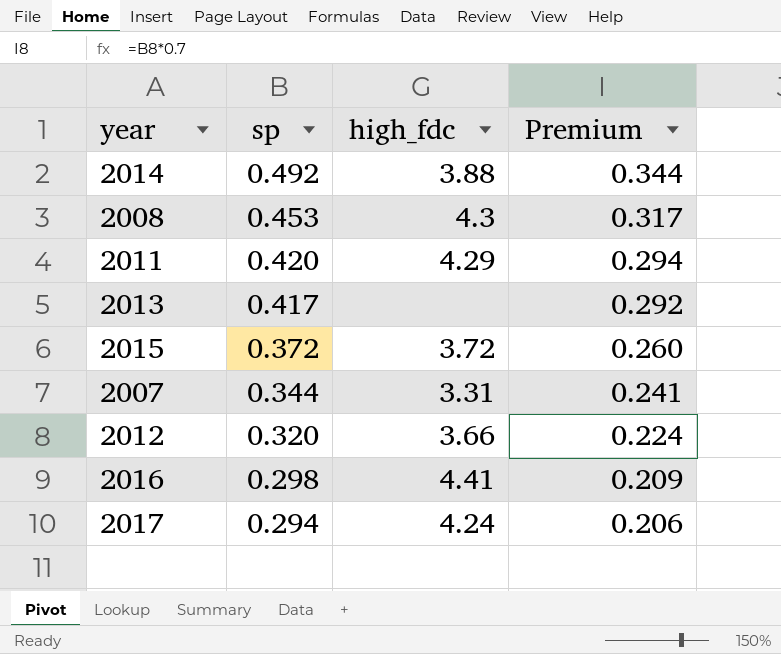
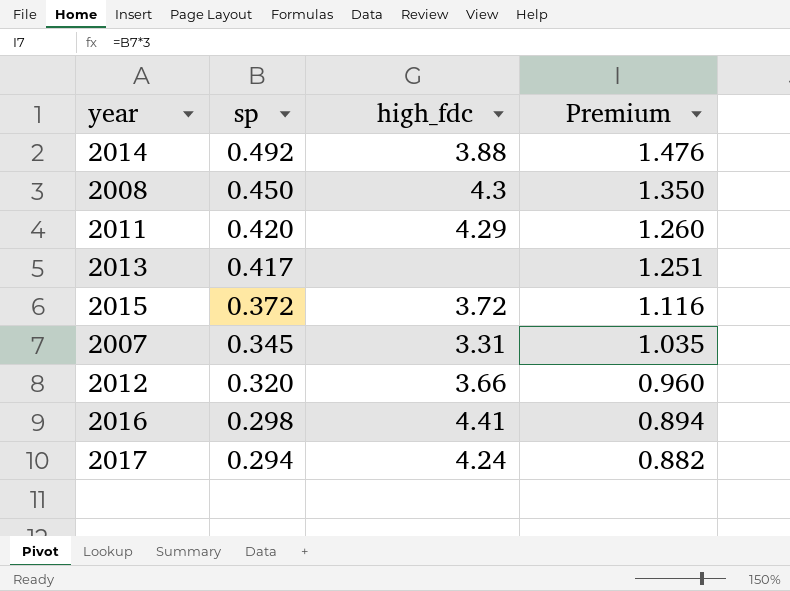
column Premium | formula: [sp] * 0.7 -> [sp] * 3
2008 | sp: 0.453 -> 0.450
2007 | sp: 0.344 -> 0.345

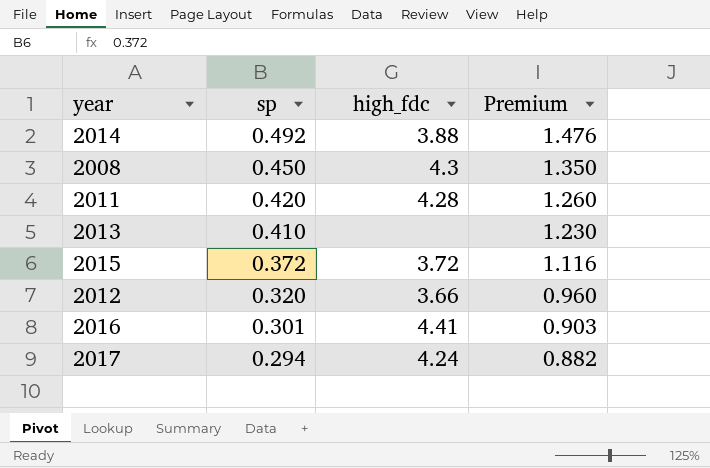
row 2007: 0.345 | 3.31 | 1.035 -> none
2011 | high_fdc: 4.29 -> 4.28
2013 | sp: 0.417 -> 0.410
2013 | Premium: 1.251 -> 1.230
2016 | sp: 0.298 -> 0.301
2016 | Premium: 0.894 -> 0.903

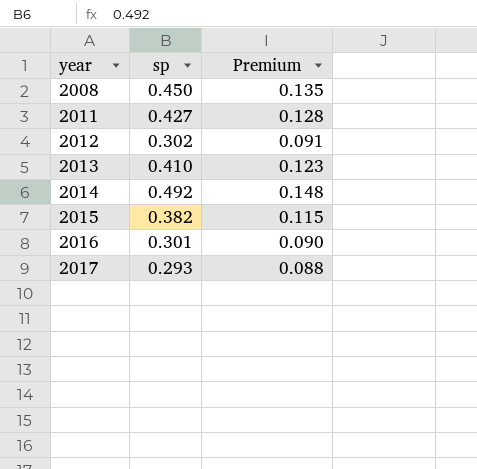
row order: sp descending -> year ascending
column high_fdc | position: 3 -> none
column Premium | formula: [sp] * 3 -> [sp] * 0.3
2011 | sp: 0.420 -> 0.427
2012 | sp: 0.320 -> 0.302
2015 | sp: 0.372 -> 0.382
2017 | sp: 0.294 -> 0.293

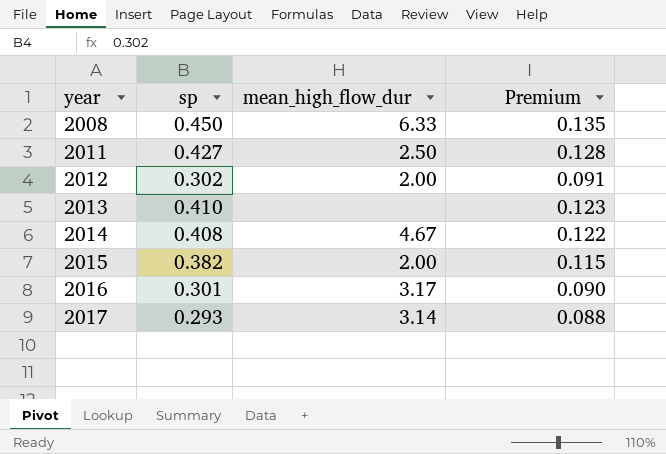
column mean_high_flow_dur | position: none -> 3
2014 | sp: 0.492 -> 0.408
2014 | Premium: 0.148 -> 0.122

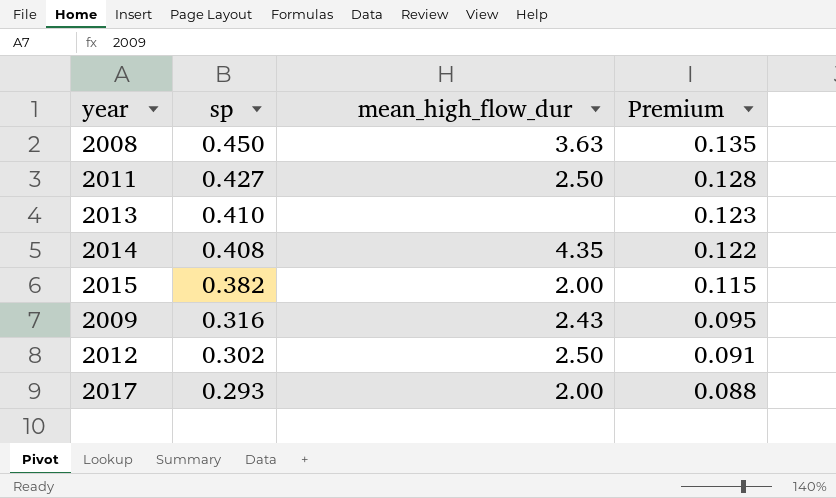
row order: year ascending -> sp descending
row 2016: 0.301 | 3.17 | 0.090 -> none
2008 | mean_high_flow_dur: 6.33 -> 3.63
2014 | mean_high_flow_dur: 4.67 -> 4.35
row 2009: none -> 0.316 | 2.43 | 0.095
2012 | mean_high_flow_dur: 2.00 -> 2.50
2017 | mean_high_flow_dur: 3.14 -> 2.00

